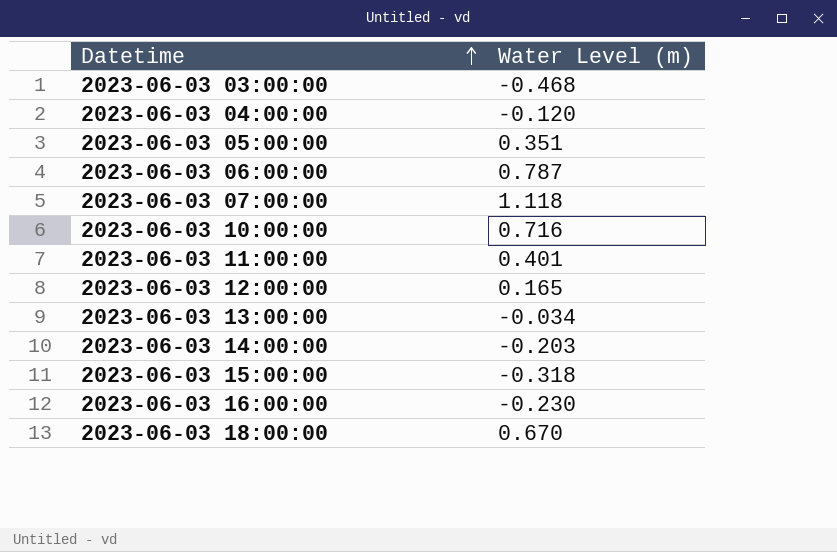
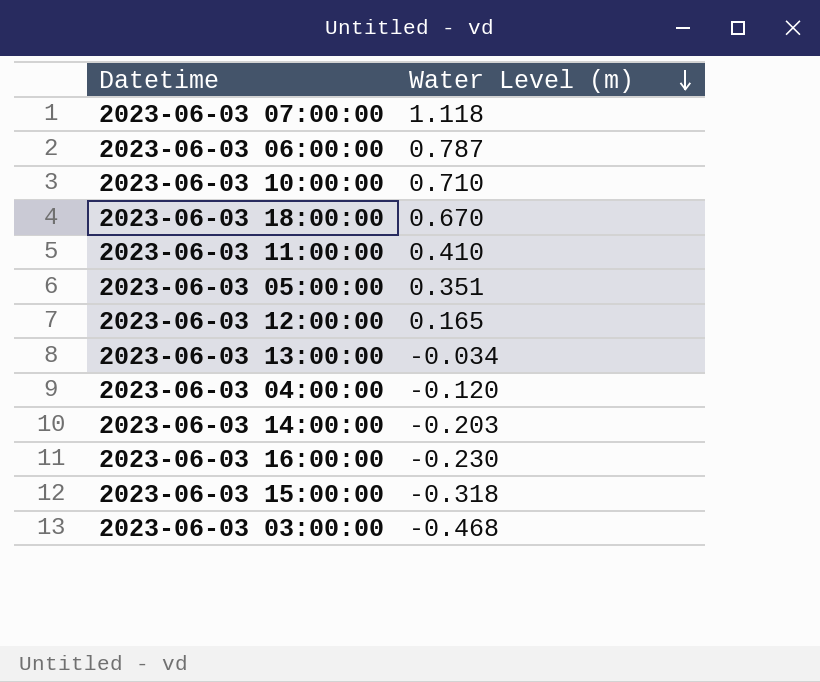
row order: Datetime ascending -> Water Level (m) descending
2023-06-03 10:00:00 | Water Level (m): 0.716 -> 0.710
2023-06-03 11:00:00 | Water Level (m): 0.401 -> 0.410

